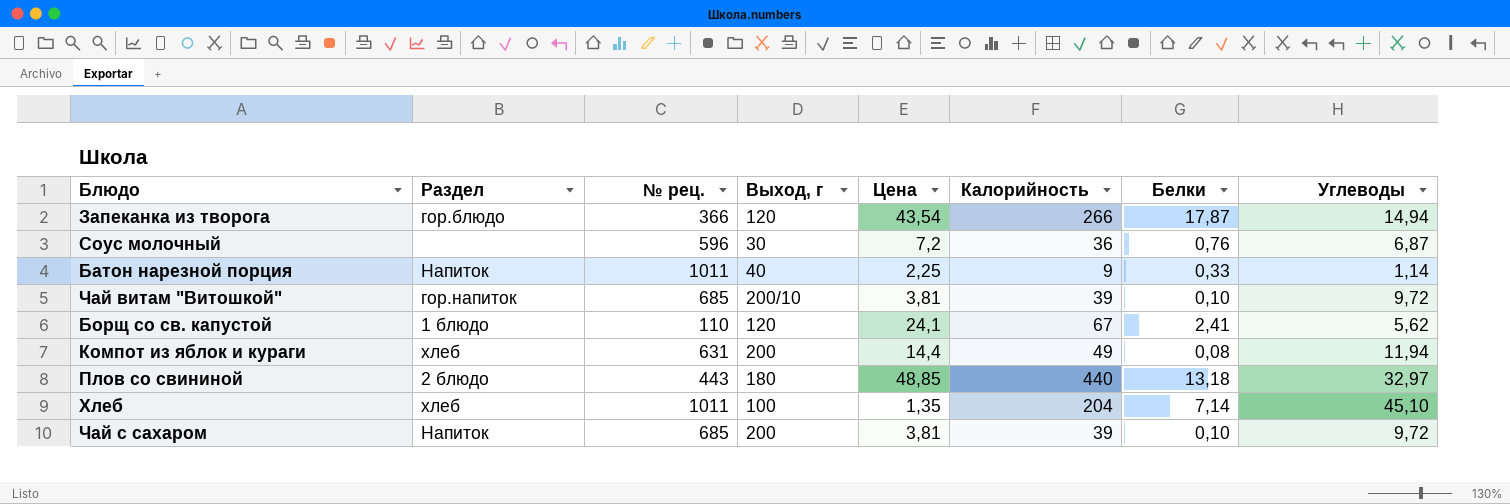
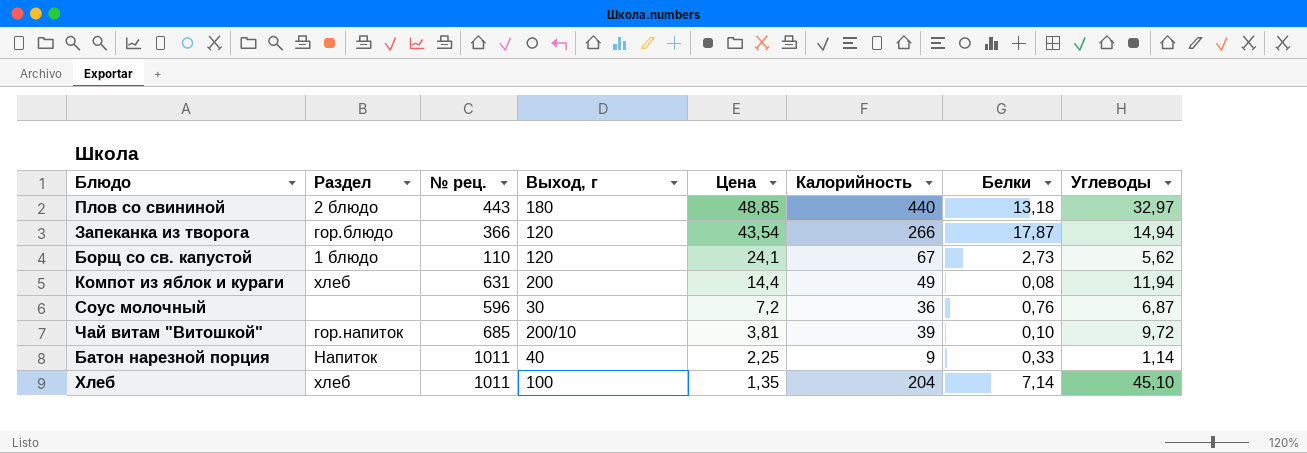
row order: none -> Цена descending
row Чай с сахаром: Напиток | 685 | 200 | 3,81 | 39 | 0,10 | 9,72 -> none
Борщ со св. капустой | Белки: 2,41 -> 2,73

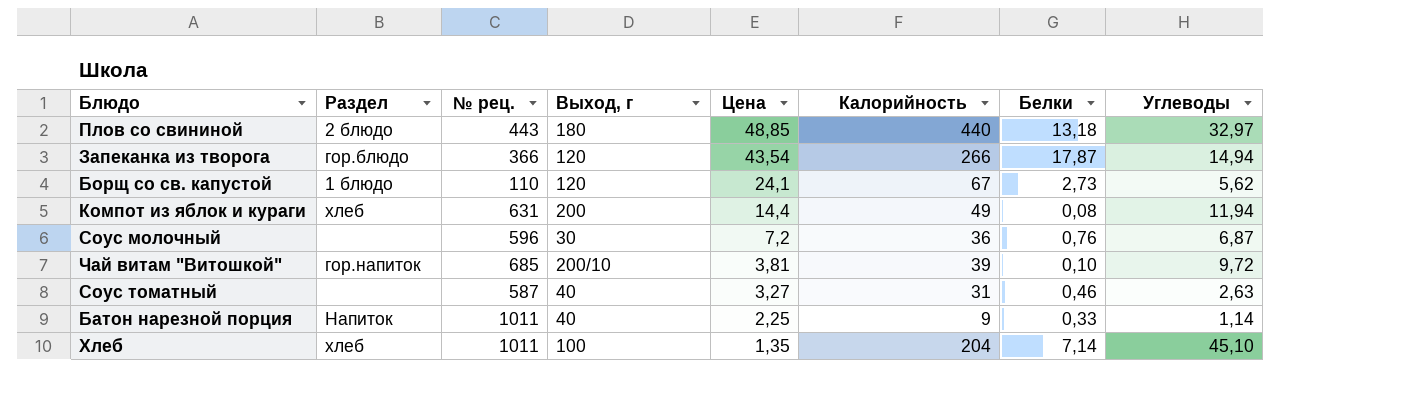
row Соус томатный: none -> none | 587 | 40 | 3,27 | 31 | 0,46 | 2,63

